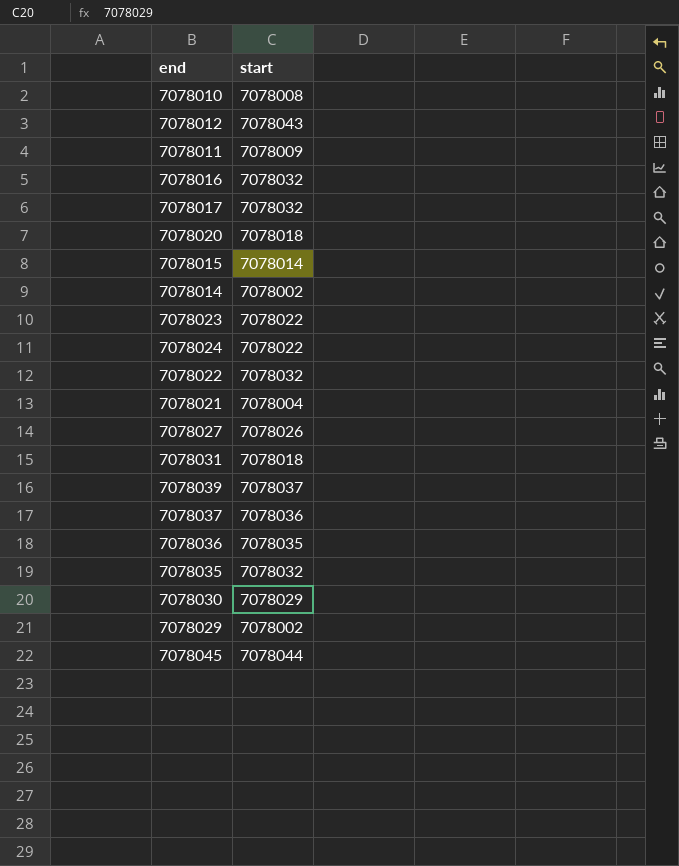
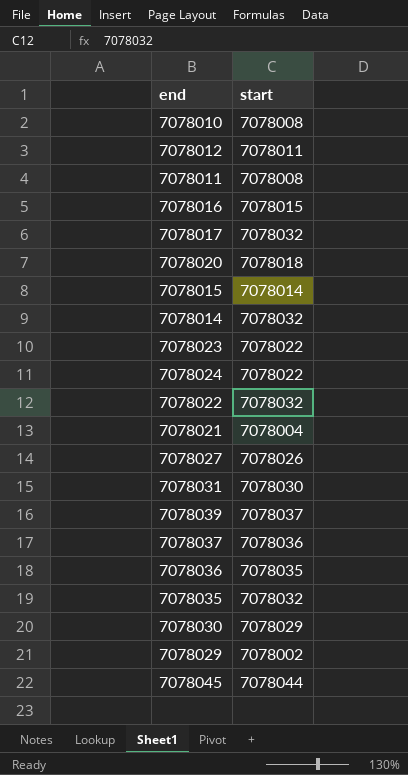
7078012 | start: 7078043 -> 7078011
7078011 | start: 7078009 -> 7078008
7078016 | start: 7078032 -> 7078015
7078014 | start: 7078002 -> 7078032
7078031 | start: 7078018 -> 7078030

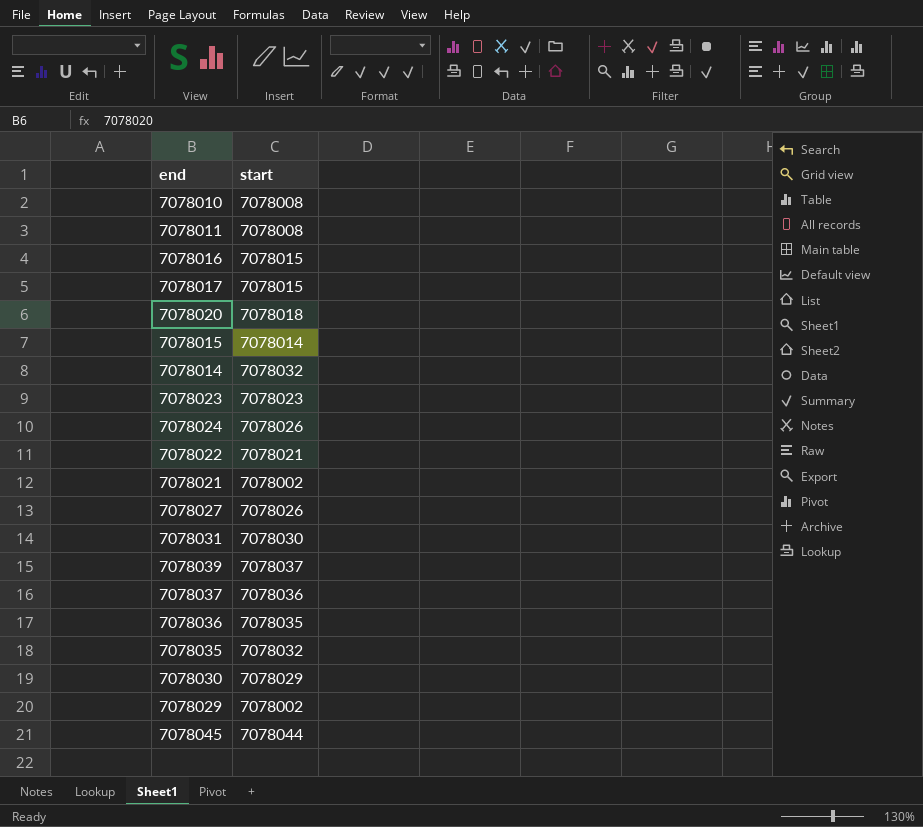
row 7078012: 7078011 -> none
7078017 | start: 7078032 -> 7078015
7078023 | start: 7078022 -> 7078023
7078024 | start: 7078022 -> 7078026
7078022 | start: 7078032 -> 7078021
7078021 | start: 7078004 -> 7078002

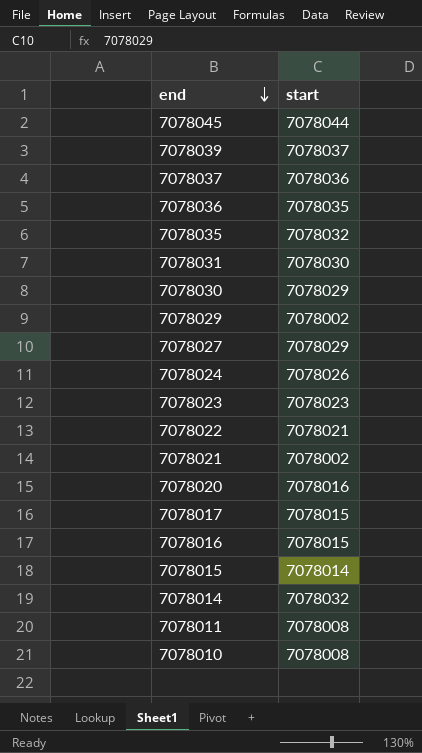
row order: none -> end descending
7078027 | start: 7078026 -> 7078029
7078020 | start: 7078018 -> 7078016

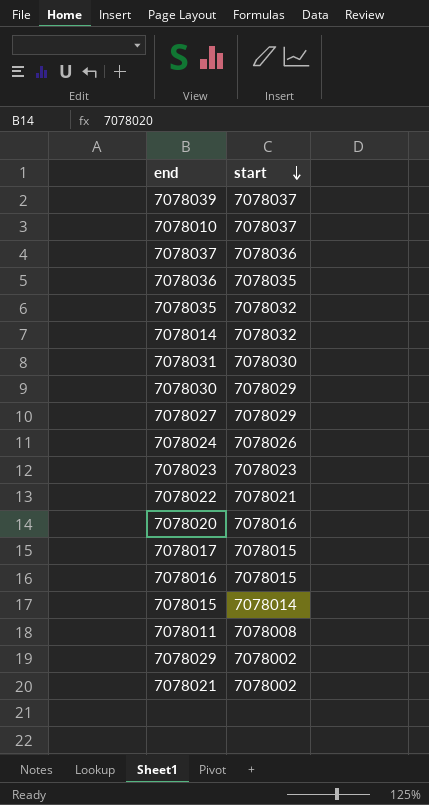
row order: end descending -> start descending
row 7078045: 7078044 -> none
7078010 | start: 7078008 -> 7078037

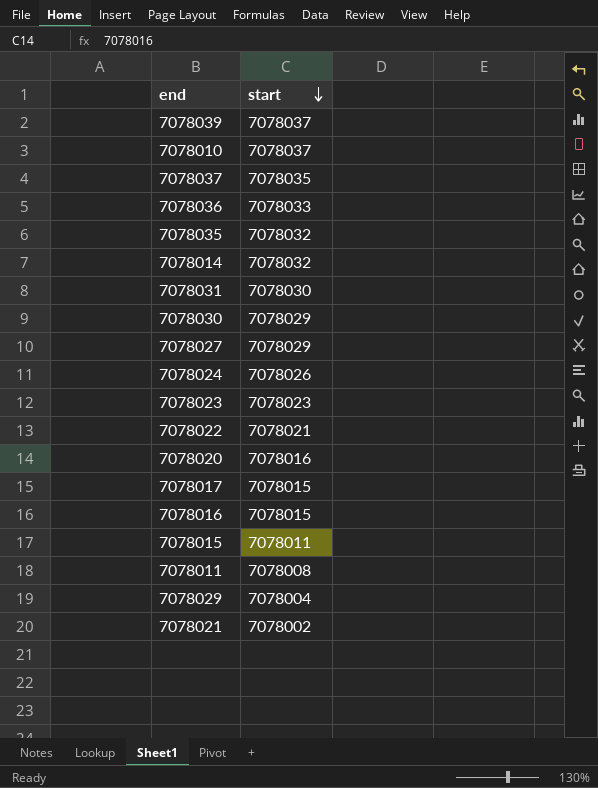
7078037 | start: 7078036 -> 7078035
7078036 | start: 7078035 -> 7078033
7078015 | start: 7078014 -> 7078011
7078029 | start: 7078002 -> 7078004

